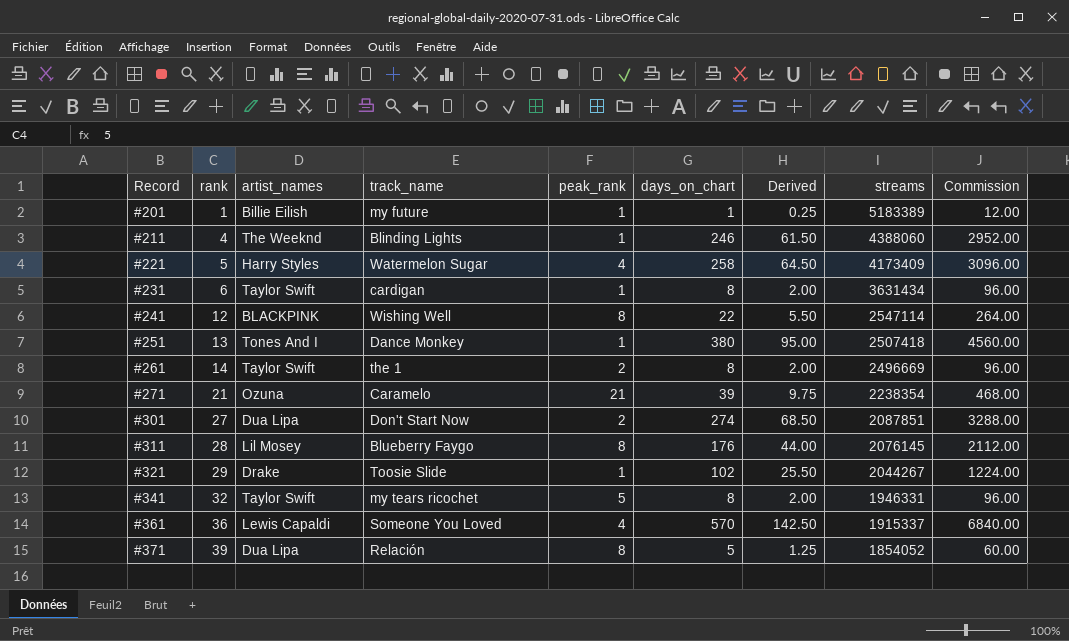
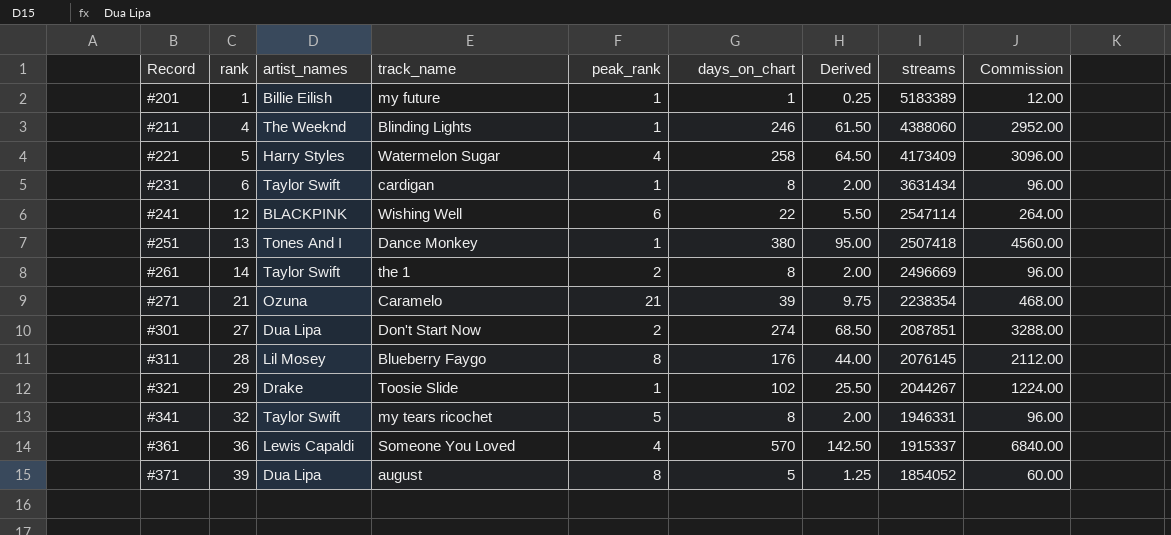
#241 | peak_rank: 8 -> 6
#371 | track_name: Relación -> august

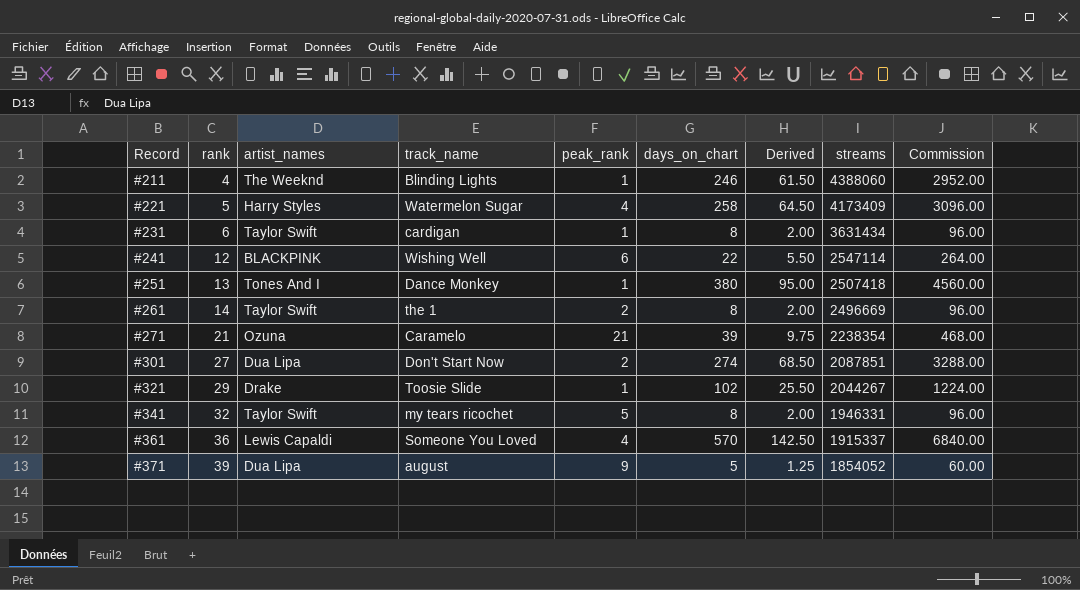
row #201: 1 | Billie Eilish | my future | 1 | 1 | 0.25 | 5183389 | 12.00 -> none
row #311: 28 | Lil Mosey | Blueberry Faygo | 8 | 176 | 44.00 | 2076145 | 2112.00 -> none
#371 | peak_rank: 8 -> 9

